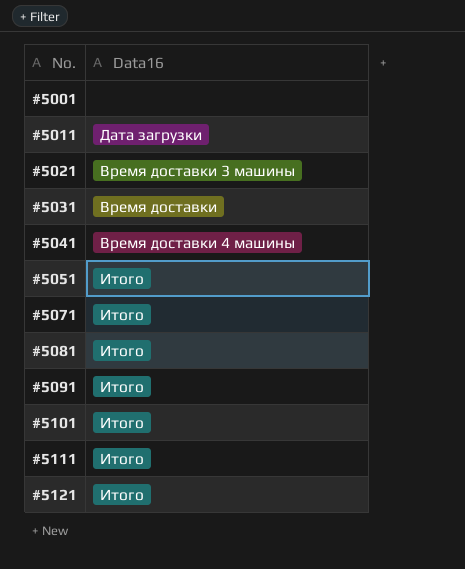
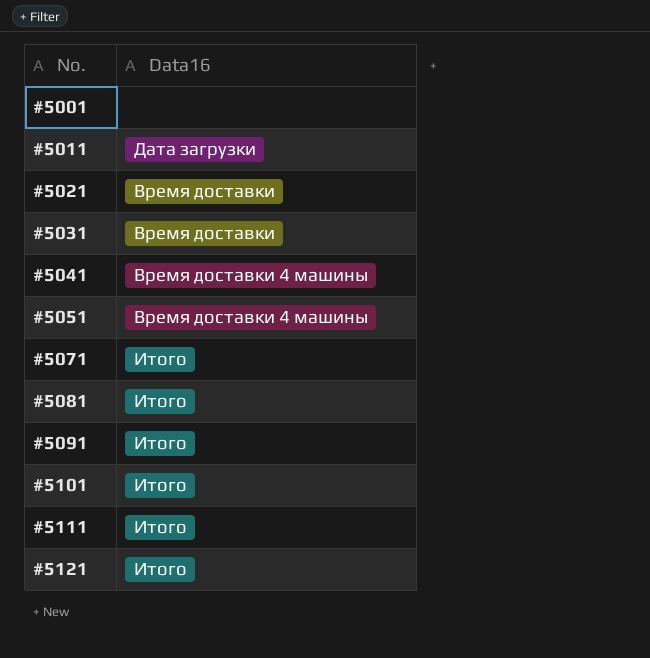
#5021 | Data16: Время доставки 3 машины -> Время доставки
#5051 | Data16: Итого -> Время доставки 4 машины

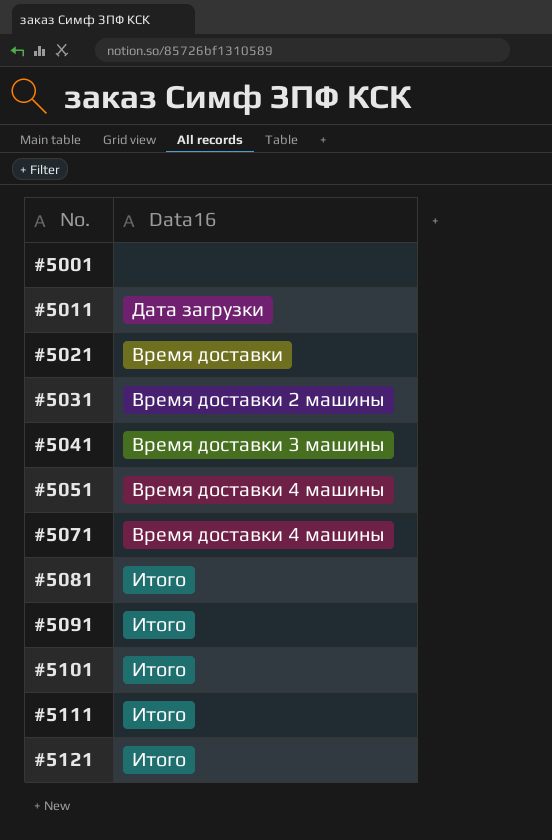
#5031 | Data16: Время доставки -> Время доставки 2 машины
#5041 | Data16: Время доставки 4 машины -> Время доставки 3 машины
#5071 | Data16: Итого -> Время доставки 4 машины

